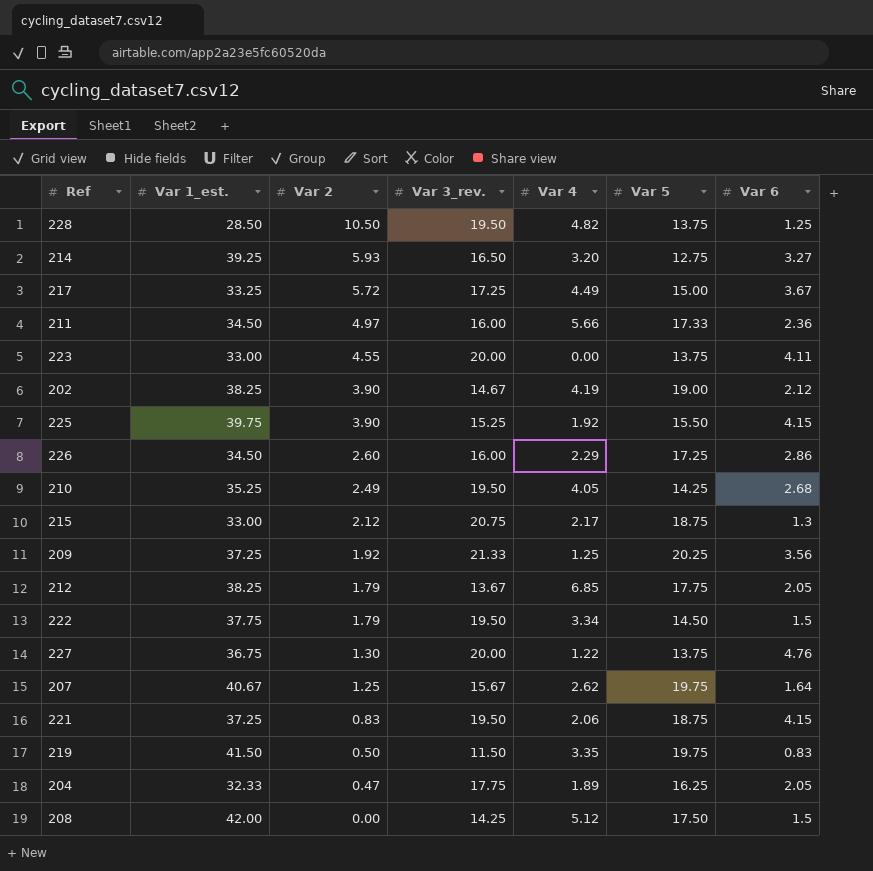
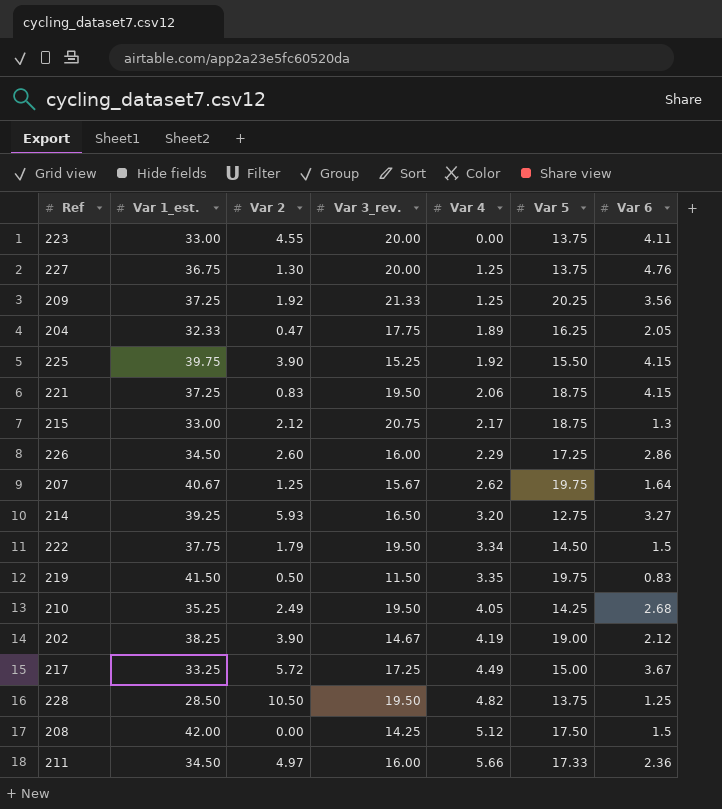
row order: Var 2 descending -> Var 4 ascending
row 212: 38.25 | 1.79 | 13.67 | 6.85 | 17.75 | 2.05 -> none
227 | Var 4: 1.22 -> 1.25

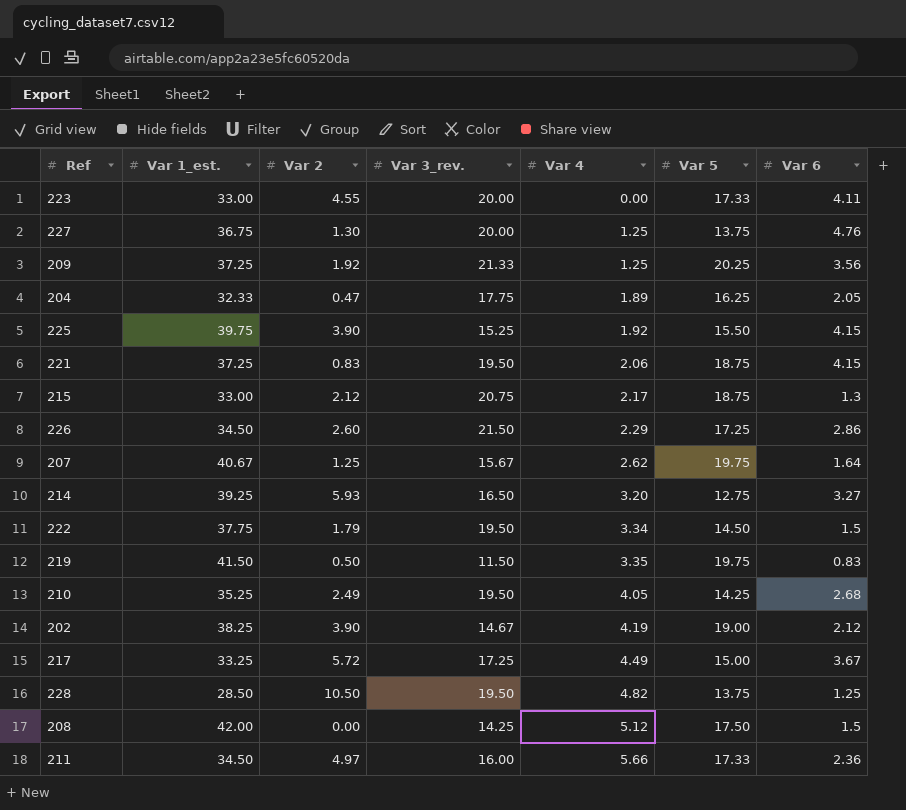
223 | Var 5: 13.75 -> 17.33
226 | Var 3_rev.: 16.00 -> 21.50

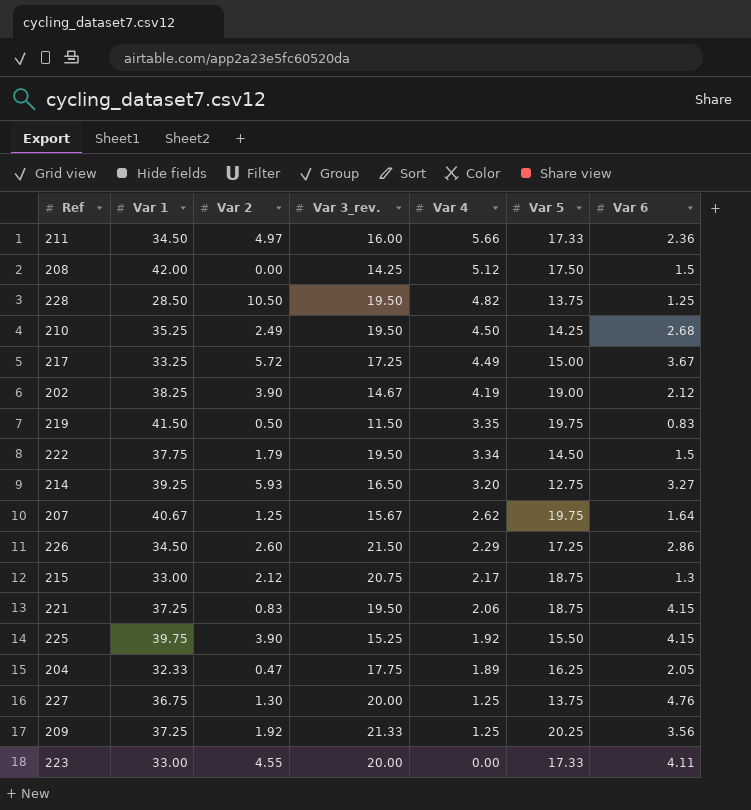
row order: Var 4 ascending -> Var 4 descending
column name: Var 1_est. -> Var 1
210 | Var 4: 4.05 -> 4.50

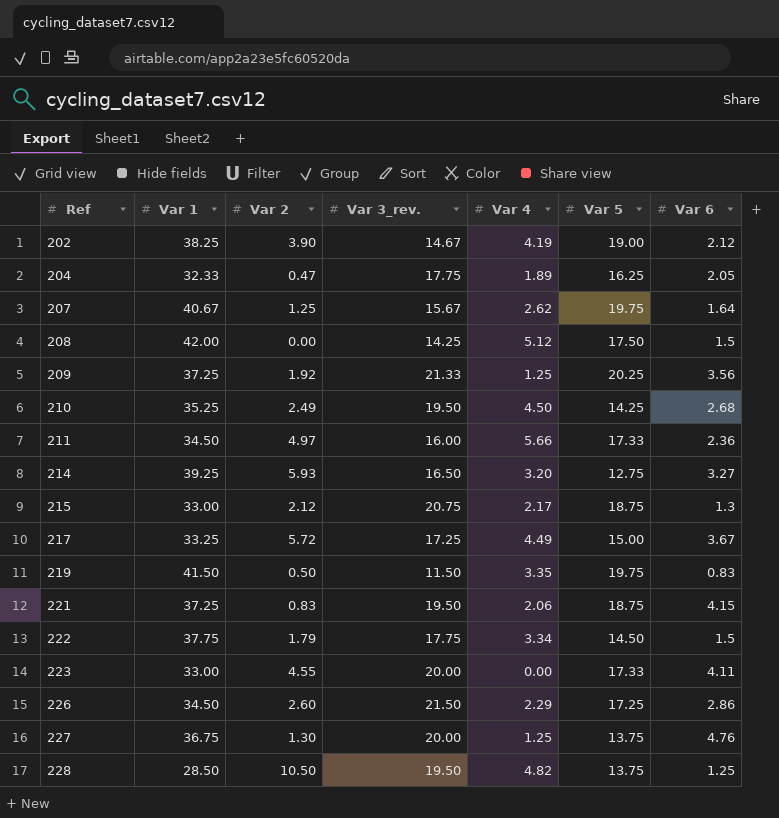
row order: Var 4 descending -> Ref ascending
row 225: 39.75 | 3.90 | 15.25 | 1.92 | 15.50 | 4.15 -> none
222 | Var 3_rev.: 19.50 -> 17.75

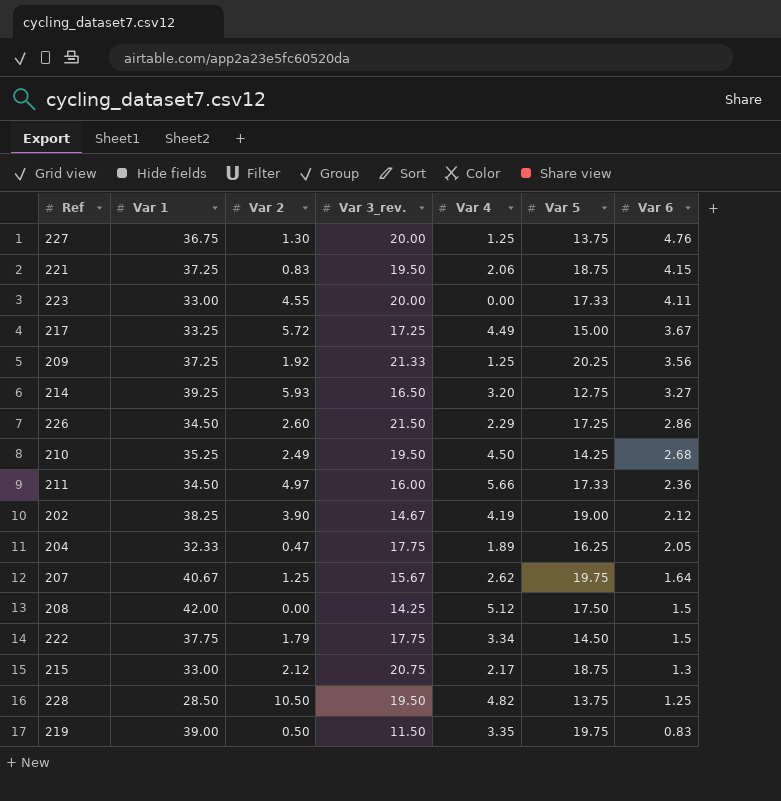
row order: Ref ascending -> Var 6 descending
219 | Var 1: 41.50 -> 39.00

